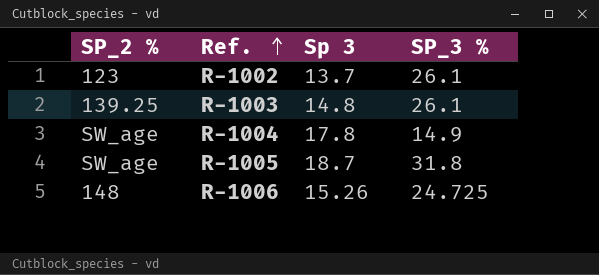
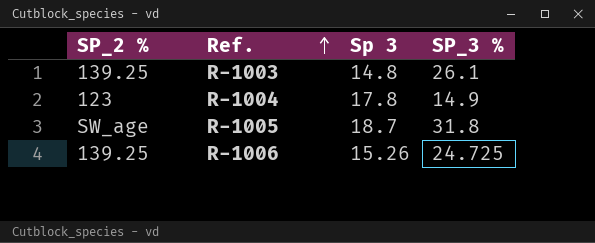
row R-1002: 123 | 13.7 | 26.1 -> none
R-1004 | SP_2 %: SW_age -> 123
R-1006 | SP_2 %: 148 -> 139.25

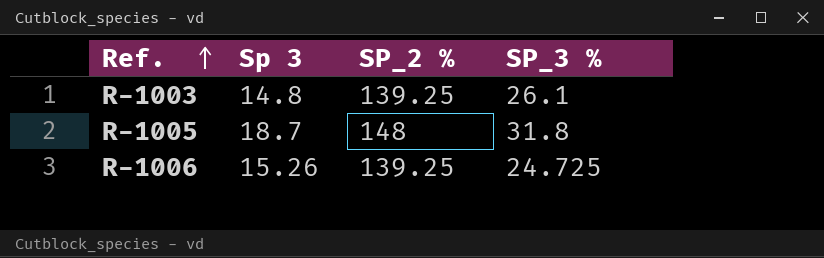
column SP_2 % | position: 1 -> 3
row R-1004: 123 | 17.8 | 14.9 -> none
R-1005 | SP_2 %: SW_age -> 148

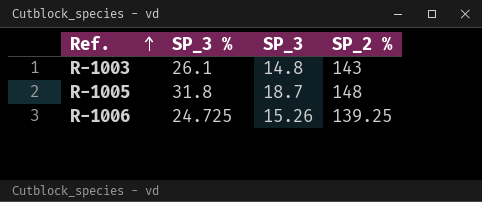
column SP_3 % | position: 4 -> 2
column name: Sp 3 -> SP_3
R-1003 | SP_2 %: 139.25 -> 143

